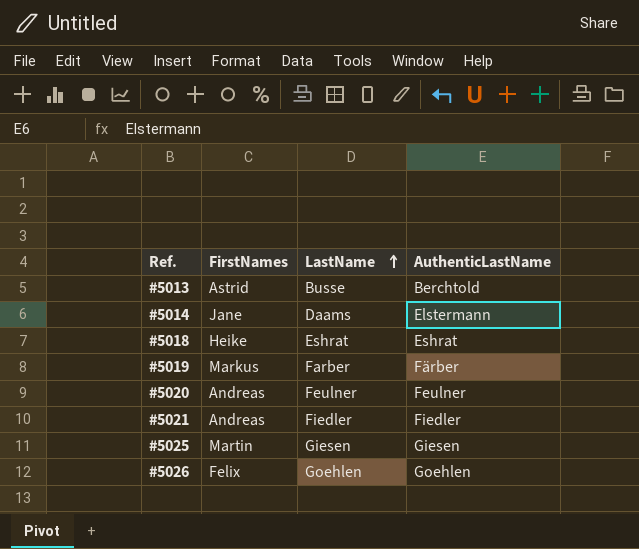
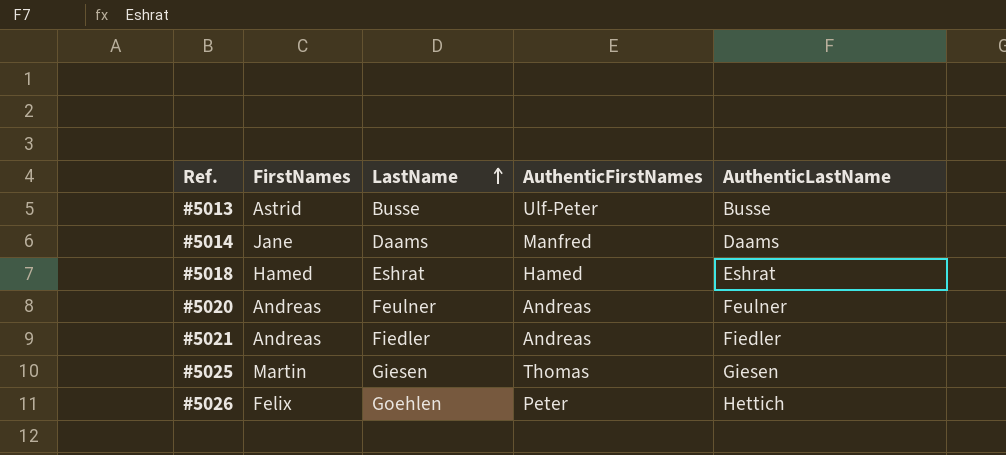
column AuthenticFirstNames | position: none -> 4
row #5019: Markus | Farber | Färber -> none
#5013 | AuthenticLastName: Berchtold -> Busse
#5014 | AuthenticLastName: Elstermann -> Daams
#5018 | FirstNames: Heike -> Hamed
#5026 | AuthenticLastName: Goehlen -> Hettich

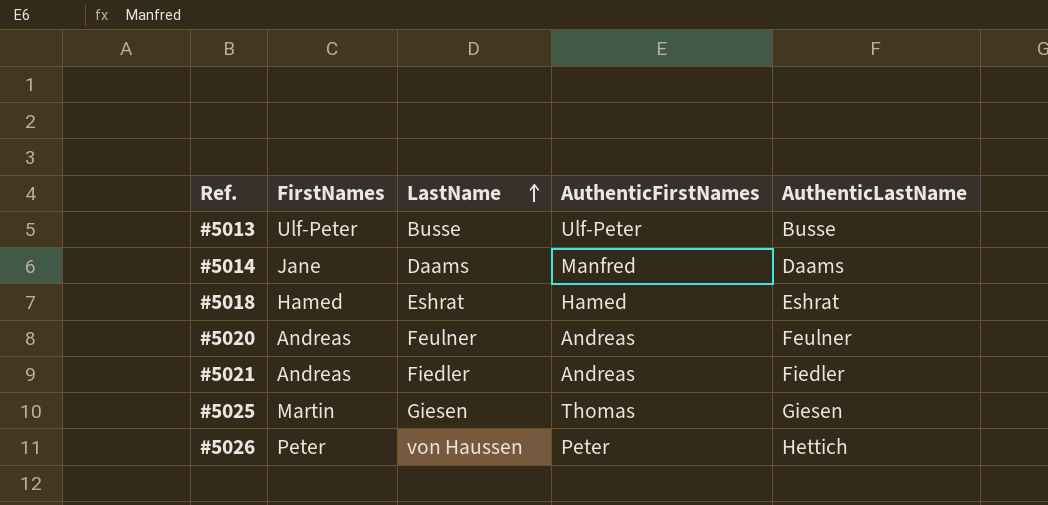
#5013 | FirstNames: Astrid -> Ulf-Peter
#5026 | FirstNames: Felix -> Peter
#5026 | LastName: Goehlen -> von Haussen

